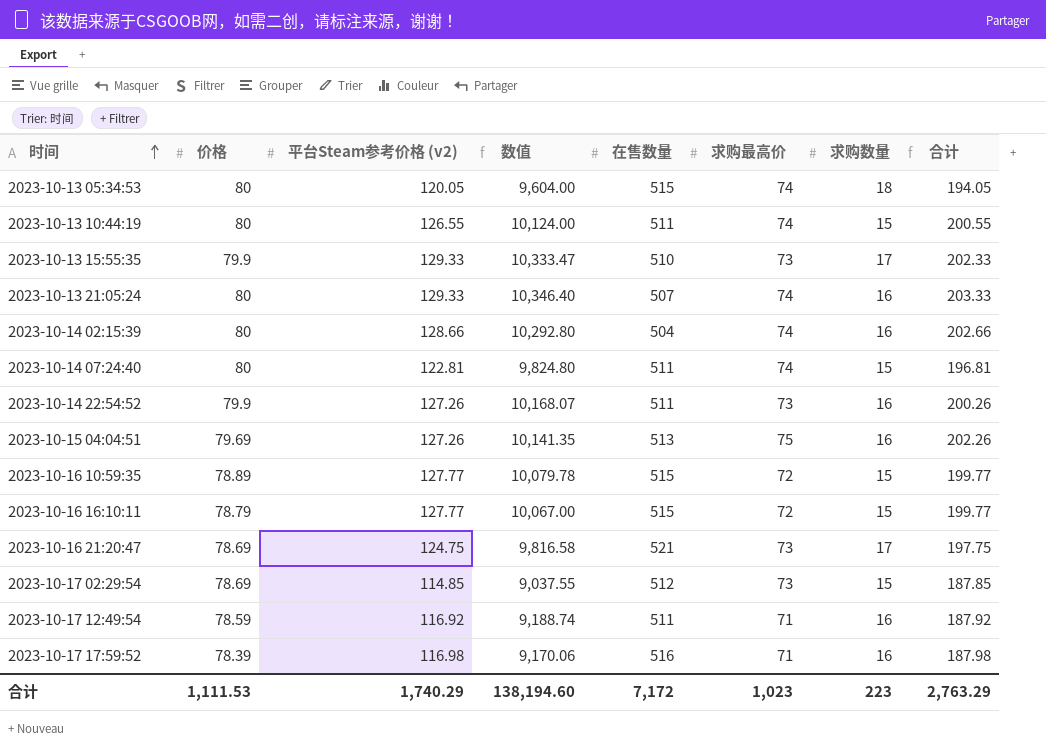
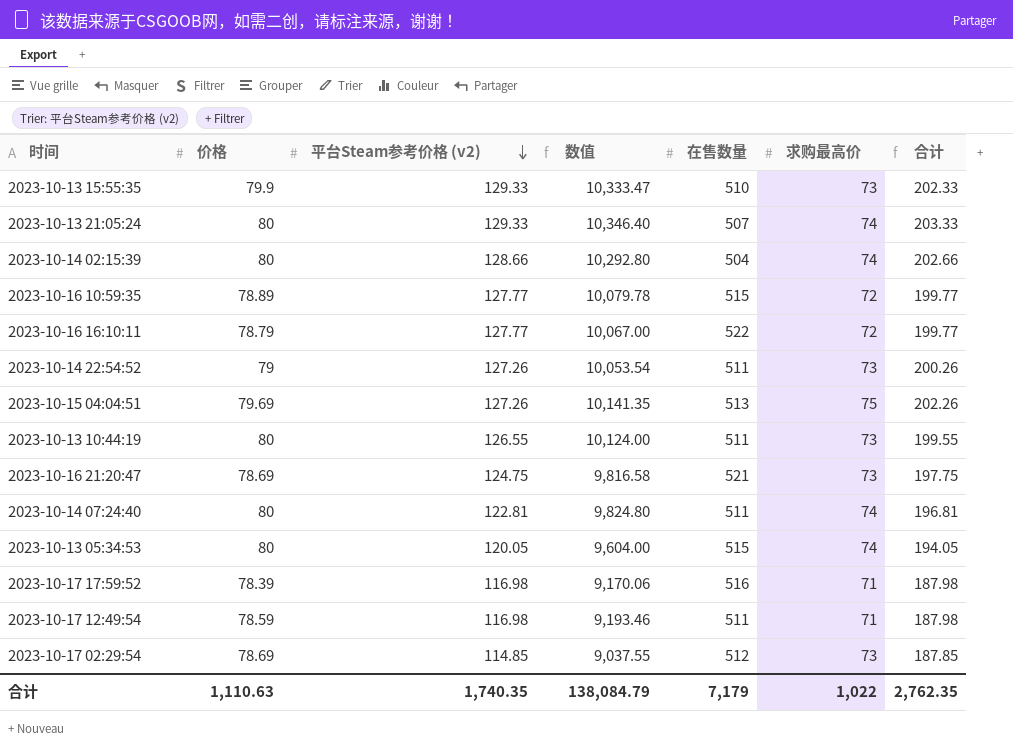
row order: 时间 ascending -> 平台Steam参考价格 (v2) descending
column 求购数量 | position: 7 -> none
2023-10-16 16:10:11 | 在售数量: 515 -> 522
2023-10-14 22:54:52 | 价格: 79.9 -> 79
2023-10-14 22:54:52 | 数值: 10,168.07 -> 10,053.54
2023-10-13 10:44:19 | 求购最高价: 74 -> 73
2023-10-13 10:44:19 | 合计: 200.55 -> 199.55
2023-10-17 12:49:54 | 平台Steam参考价格 (v2): 116.92 -> 116.98
2023-10-17 12:49:54 | 数值: 9,188.74 -> 9,193.46
2023-10-17 12:49:54 | 合计: 187.92 -> 187.98
合计 | 价格: 1,111.53 -> 1,110.63
合计 | 平台Steam参考价格 (v2): 1,740.29 -> 1,740.35
合计 | 数值: 138,194.60 -> 138,084.79
合计 | 在售数量: 7,172 -> 7,179
合计 | 求购最高价: 1,023 -> 1,022
合计 | 合计: 2,763.29 -> 2,762.35

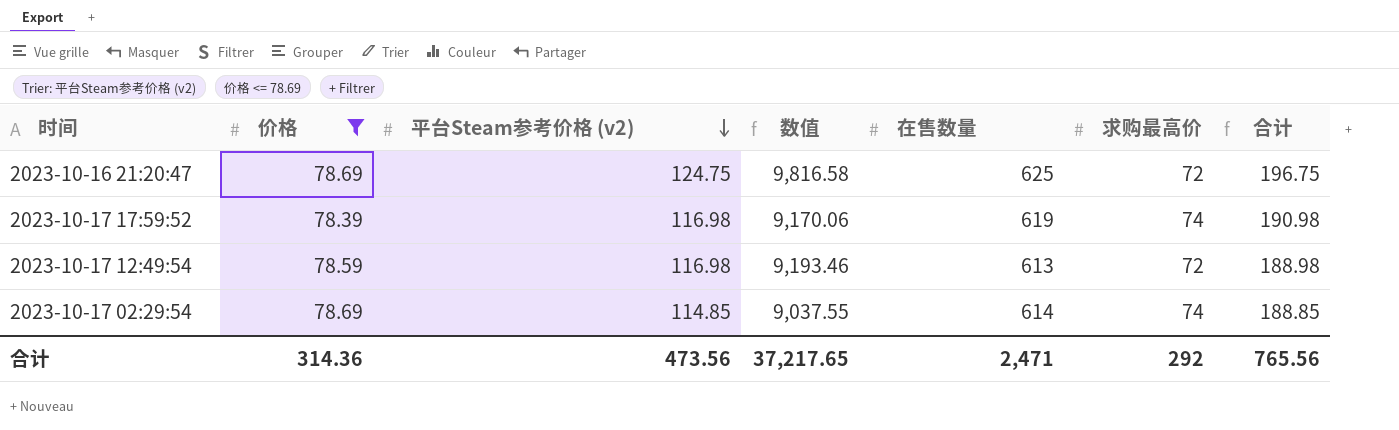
filter: none -> 价格 <= 78.69
2023-10-16 21:20:47 | 在售数量: 521 -> 625
2023-10-16 21:20:47 | 求购最高价: 73 -> 72
2023-10-16 21:20:47 | 合计: 197.75 -> 196.75
2023-10-17 17:59:52 | 在售数量: 516 -> 619
2023-10-17 17:59:52 | 求购最高价: 71 -> 74
2023-10-17 17:59:52 | 合计: 187.98 -> 190.98
2023-10-17 12:49:54 | 在售数量: 511 -> 613
2023-10-17 12:49:54 | 求购最高价: 71 -> 72
2023-10-17 12:49:54 | 合计: 187.98 -> 188.98
2023-10-17 02:29:54 | 在售数量: 512 -> 614
2023-10-17 02:29:54 | 求购最高价: 73 -> 74
2023-10-17 02:29:54 | 合计: 187.85 -> 188.85
合计 | 价格: 1,110.63 -> 314.36
合计 | 平台Steam参考价格 (v2): 1,740.35 -> 473.56
合计 | 数值: 138,084.79 -> 37,217.65
合计 | 在售数量: 7,179 -> 2,471
合计 | 求购最高价: 1,022 -> 292
合计 | 合计: 2,762.35 -> 765.56

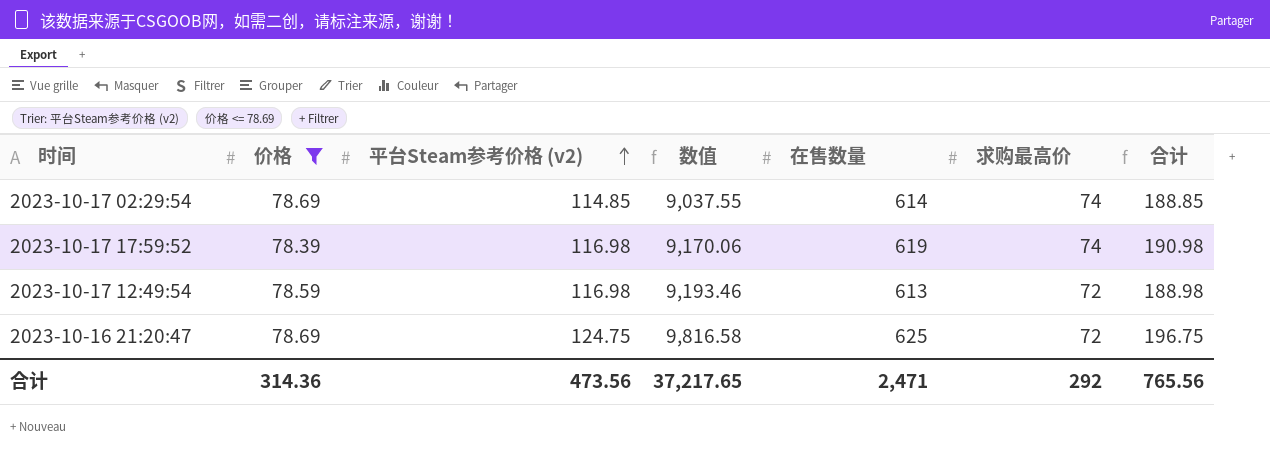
row order: 平台Steam参考价格 (v2) descending -> 平台Steam参考价格 (v2) ascending

